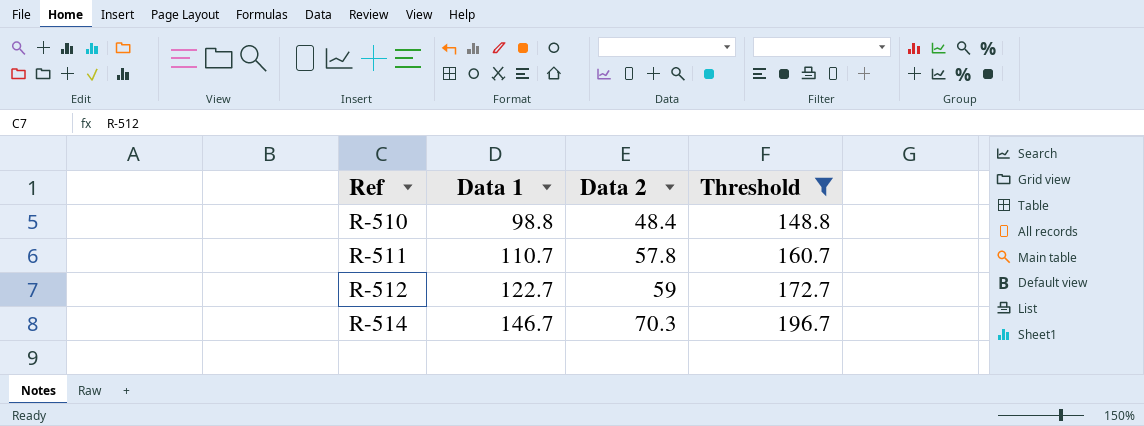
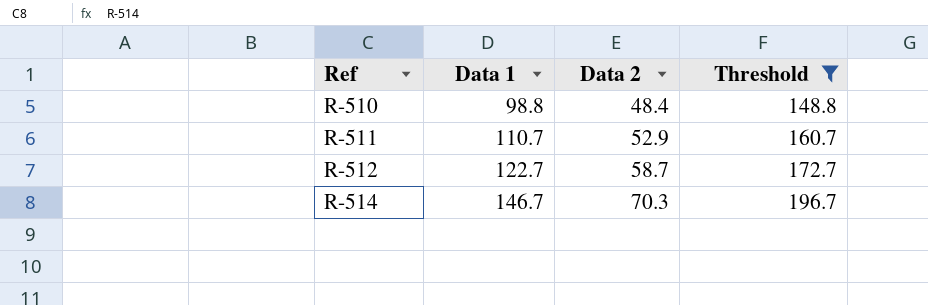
R-511 | Data 2: 57.8 -> 52.9
R-512 | Data 2: 59 -> 58.7

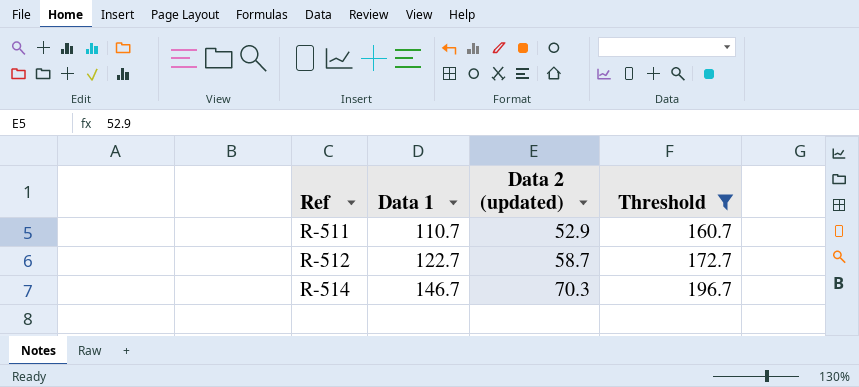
column name: Data 2 -> Data 2 (updated)
row R-510: 98.8 | 48.4 | 148.8 -> none

